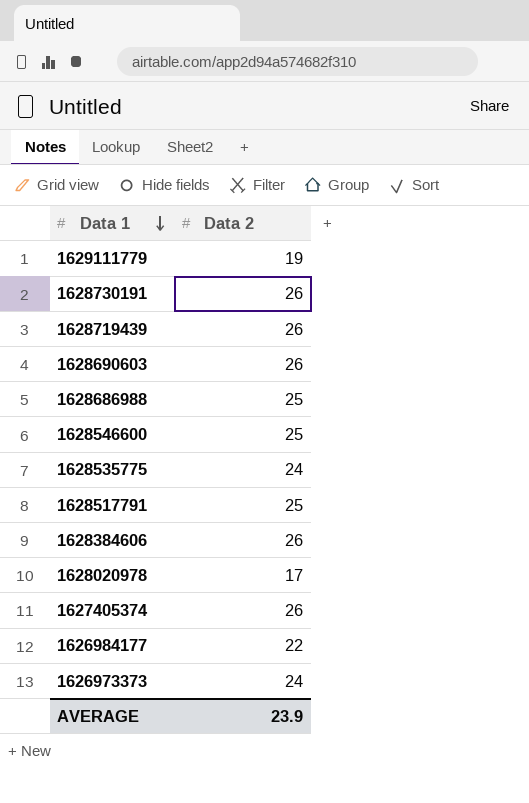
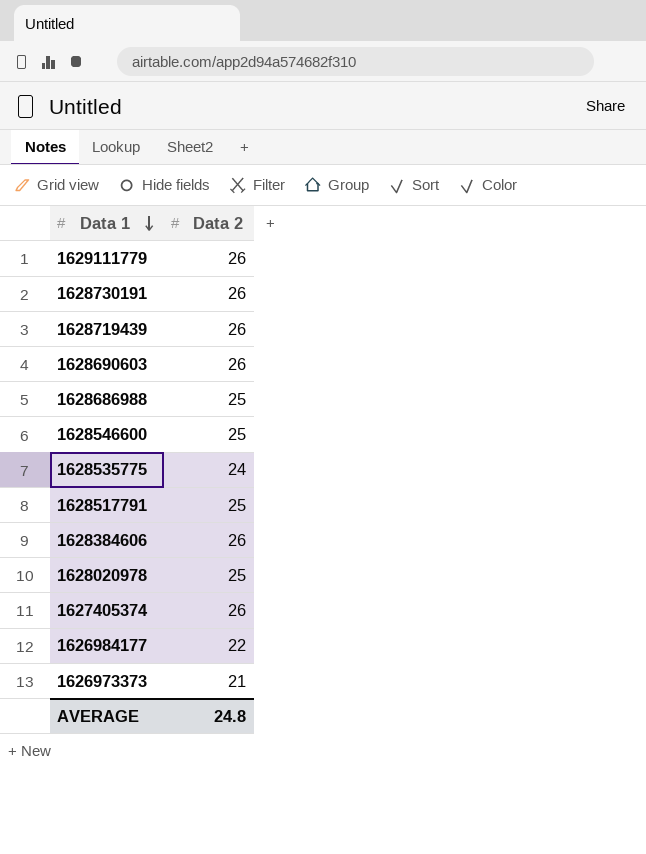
1629111779 | Data 2: 19 -> 26
1628020978 | Data 2: 17 -> 25
1626973373 | Data 2: 24 -> 21
AVERAGE | Data 2: 23.9 -> 24.8

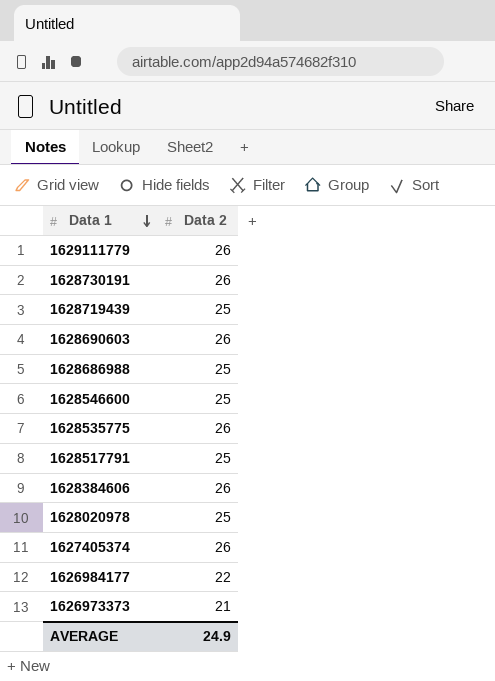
1628719439 | Data 2: 26 -> 25
1628535775 | Data 2: 24 -> 26
AVERAGE | Data 2: 24.8 -> 24.9

